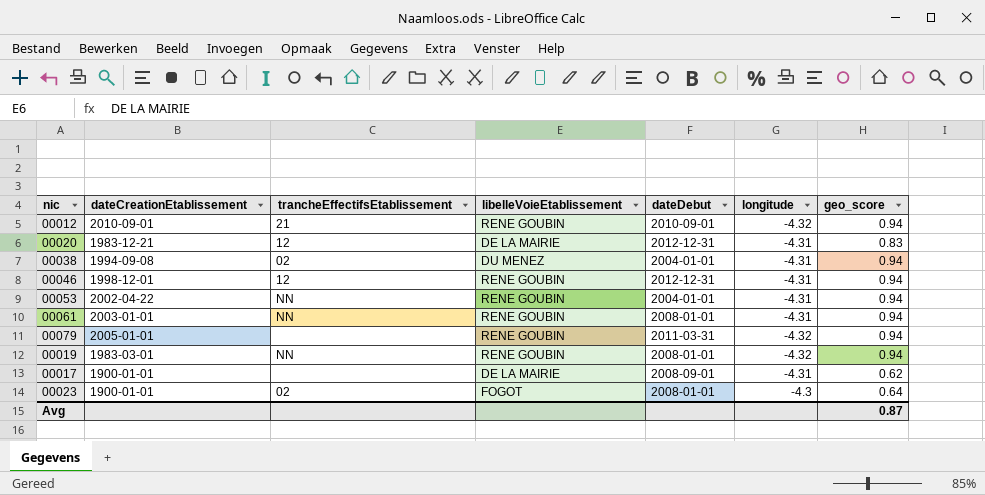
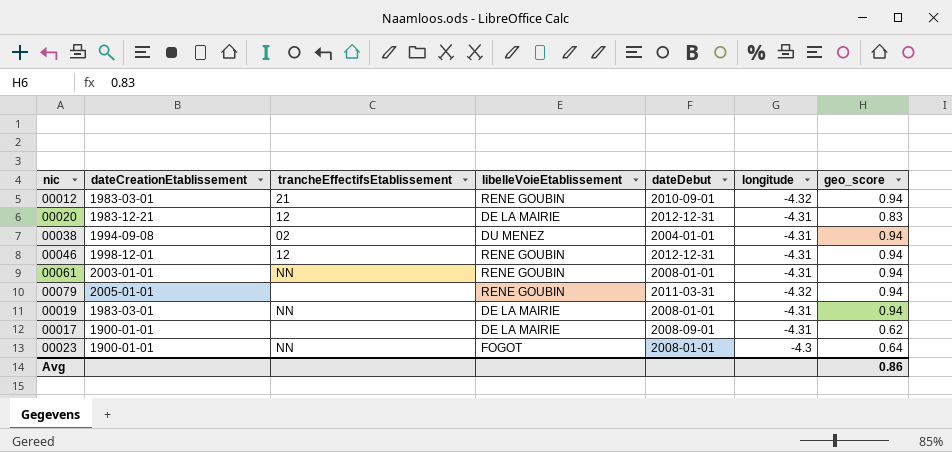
row 00053: 2002-04-22 | NN | RENE GOUBIN | 2004-01-01 | -4.31 | 0.94 -> none
00012 | dateCreationEtablissement: 2010-09-01 -> 1983-03-01
00019 | libelleVoieEtablissement: RENE GOUBIN -> DE LA MAIRIE
00019 | longitude: -4.32 -> -4.31
00023 | trancheEffectifsEtablissement: 02 -> NN
Avg | geo_score: 0.87 -> 0.86

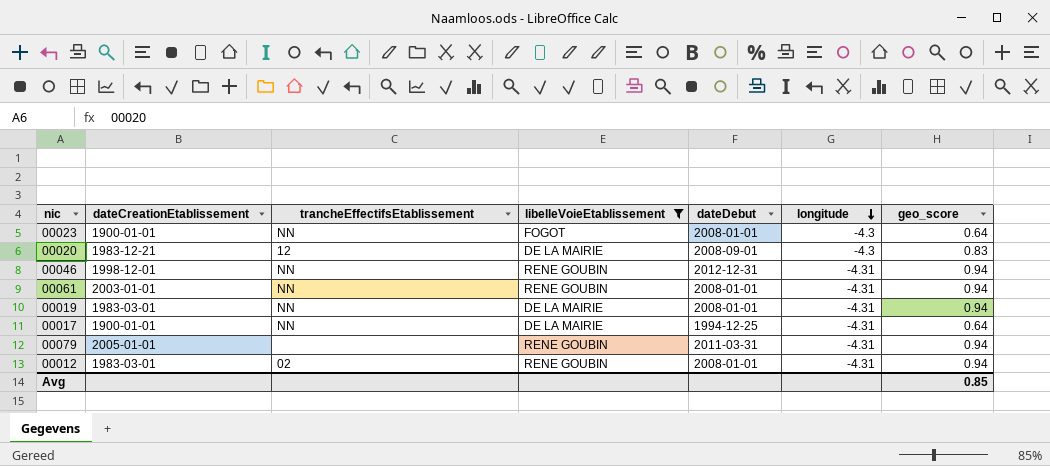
filter: none -> libelleVoieEtablissement != DU MENEZ
row order: none -> longitude descending
00020 | dateDebut: 2012-12-31 -> 2008-09-01
00020 | longitude: -4.31 -> -4.3
00046 | trancheEffectifsEtablissement: 12 -> NN
00017 | trancheEffectifsEtablissement: none -> NN
00017 | dateDebut: 2008-09-01 -> 1994-12-25
00017 | geo_score: 0.62 -> 0.64
00079 | longitude: -4.32 -> -4.31
00012 | trancheEffectifsEtablissement: 21 -> 02
00012 | dateDebut: 2010-09-01 -> 2008-01-01
00012 | longitude: -4.32 -> -4.31
Avg | geo_score: 0.86 -> 0.85

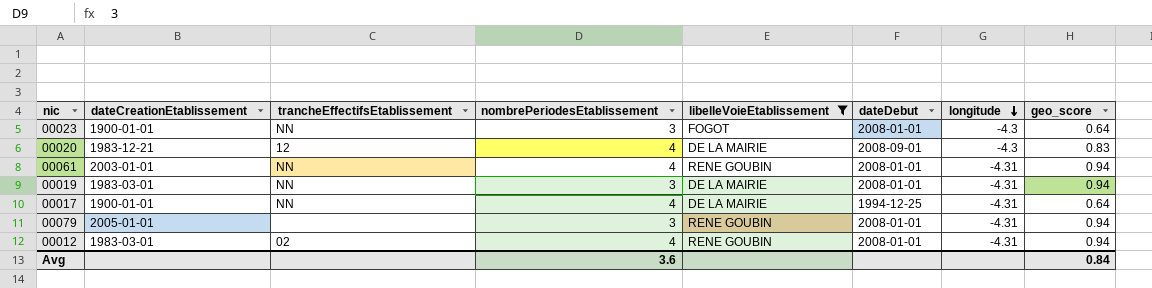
column nombrePeriodesEtablissement | position: none -> 4
row 00046: 1998-12-01 | NN | RENE GOUBIN | 2012-12-31 | -4.31 | 0.94 -> none
00079 | dateDebut: 2011-03-31 -> 2008-01-01
Avg | geo_score: 0.85 -> 0.84

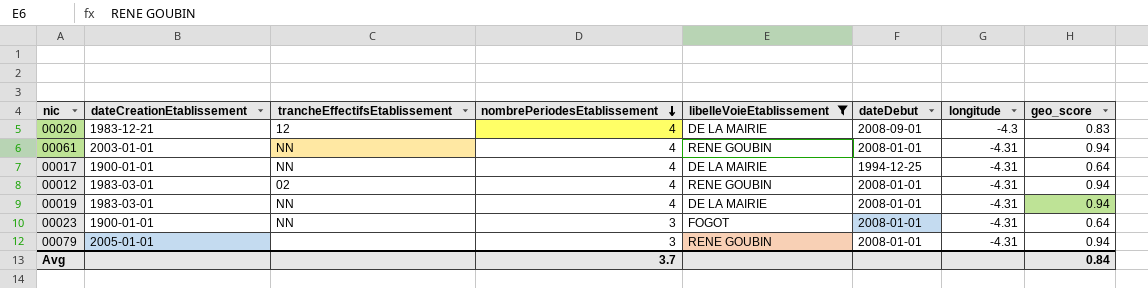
row order: longitude descending -> nombrePeriodesEtablissement descending
00019 | nombrePeriodesEtablissement: 3 -> 4
00023 | longitude: -4.3 -> -4.31
Avg | nombrePeriodesEtablissement: 3.6 -> 3.7

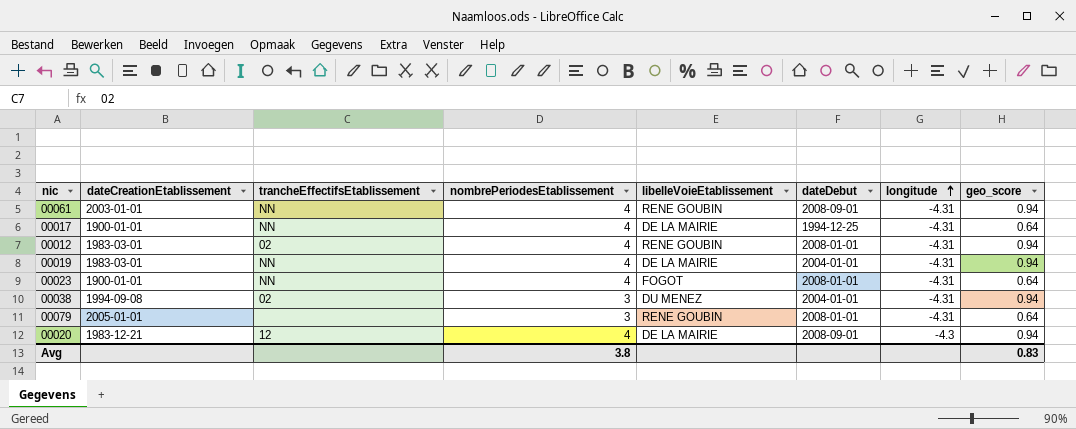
filter: libelleVoieEtablissement != DU MENEZ -> none
row order: nombrePeriodesEtablissement descending -> longitude ascending
00061 | dateDebut: 2008-01-01 -> 2008-09-01
00019 | dateDebut: 2008-01-01 -> 2004-01-01
00023 | nombrePeriodesEtablissement: 3 -> 4
00079 | geo_score: 0.94 -> 0.64
00020 | geo_score: 0.83 -> 0.94
Avg | nombrePeriodesEtablissement: 3.7 -> 3.8
Avg | geo_score: 0.84 -> 0.83

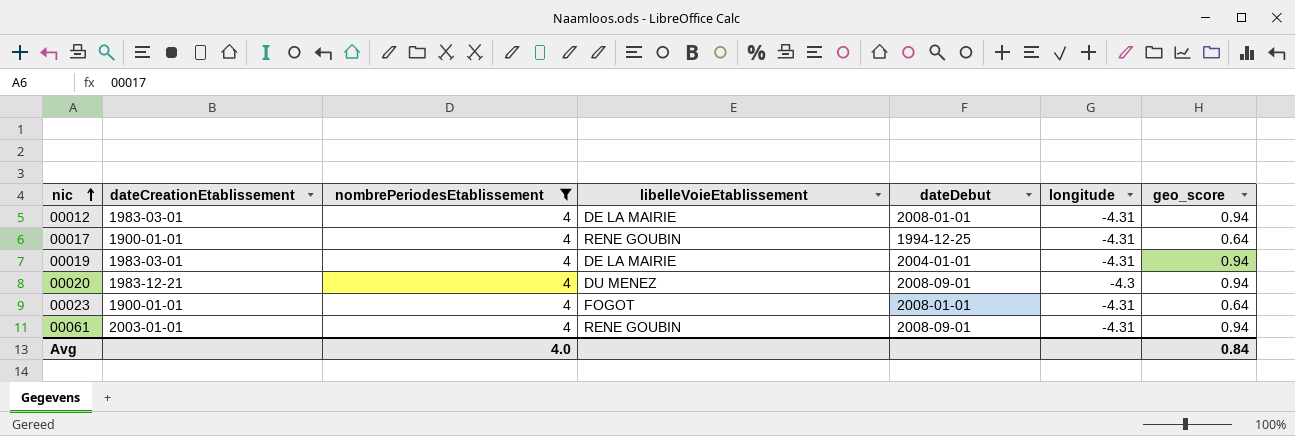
filter: none -> nombrePeriodesEtablissement = 4
row order: longitude ascending -> nic ascending
column trancheEffectifsEtablissement | position: 3 -> none
00012 | libelleVoieEtablissement: RENE GOUBIN -> DE LA MAIRIE
00017 | libelleVoieEtablissement: DE LA MAIRIE -> RENE GOUBIN
00020 | libelleVoieEtablissement: DE LA MAIRIE -> DU MENEZ
Avg | nombrePeriodesEtablissement: 3.8 -> 4.0
Avg | geo_score: 0.83 -> 0.84

